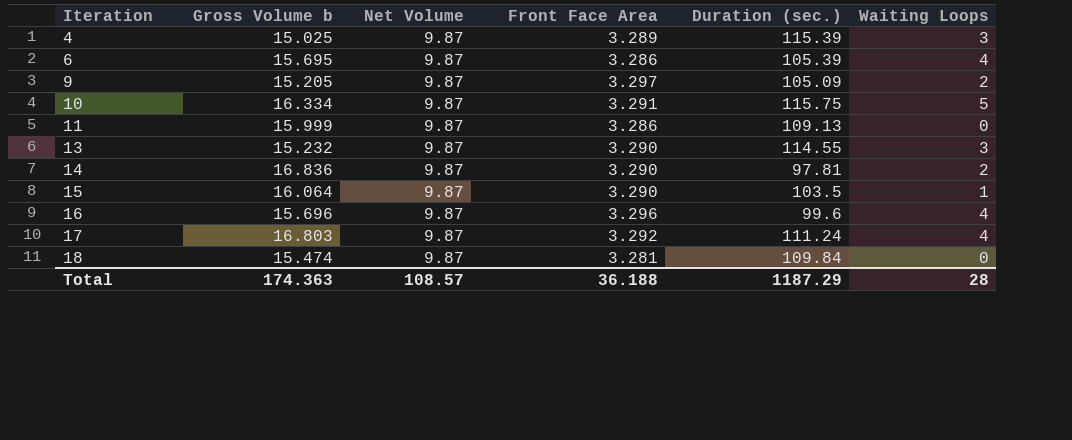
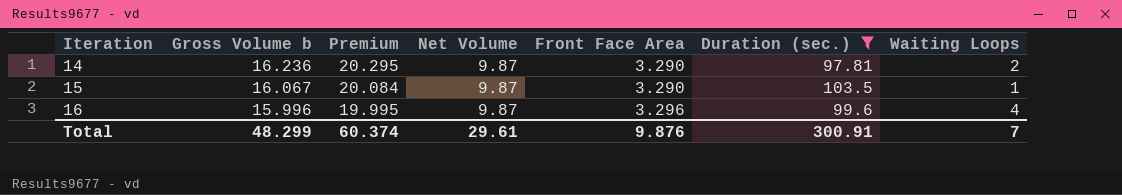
filter: none -> Duration (sec.) <= 103.5
column Premium | formula: none -> [Gross Volume b] * 1.25
14 | Gross Volume b: 16.836 -> 16.236
15 | Gross Volume b: 16.064 -> 16.067
16 | Gross Volume b: 15.696 -> 15.996
Total | Gross Volume b: 174.363 -> 48.299
Total | Net Volume: 108.57 -> 29.61
Total | Front Face Area: 36.188 -> 9.876
Total | Duration (sec.): 1187.29 -> 300.91
Total | Waiting Loops: 28 -> 7

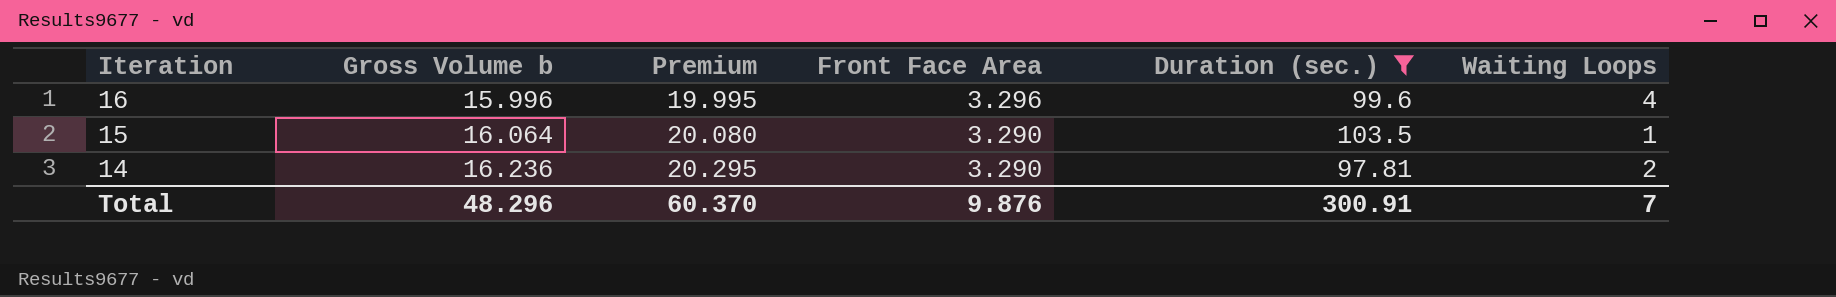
row order: Iteration ascending -> Iteration descending
column Net Volume | position: 4 -> none
15 | Gross Volume b: 16.067 -> 16.064
15 | Premium: 20.084 -> 20.080
Total | Gross Volume b: 48.299 -> 48.296
Total | Premium: 60.374 -> 60.370

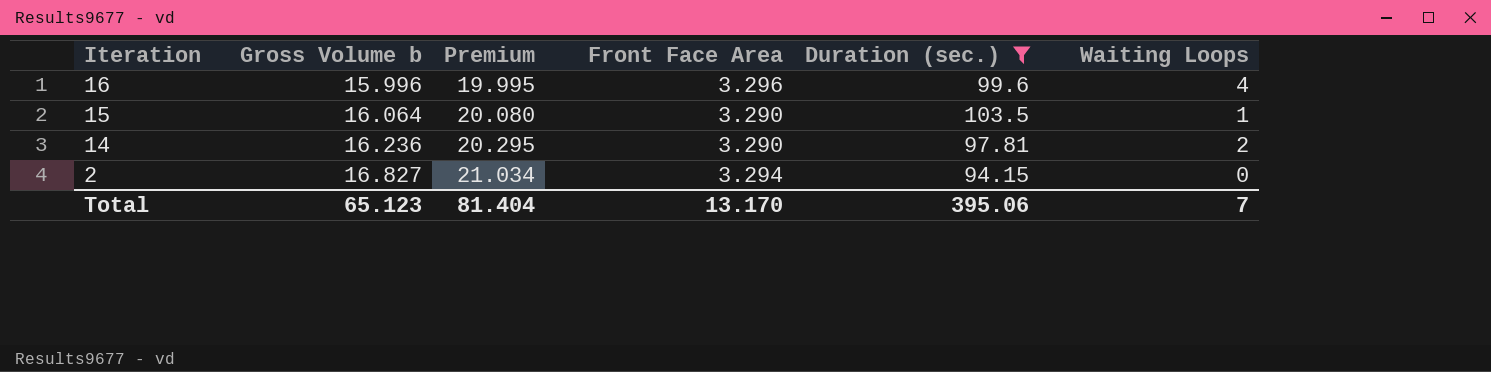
row 2: none -> 16.827 | 21.034 | 3.294 | 94.15 | 0
Total | Gross Volume b: 48.296 -> 65.123
Total | Premium: 60.370 -> 81.404
Total | Front Face Area: 9.876 -> 13.170
Total | Duration (sec.): 300.91 -> 395.06

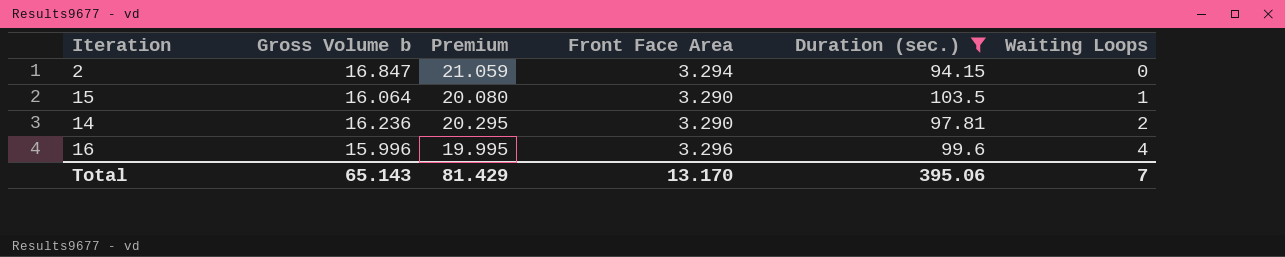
row order: Iteration descending -> Waiting Loops ascending
2 | Gross Volume b: 16.827 -> 16.847
2 | Premium: 21.034 -> 21.059
Total | Gross Volume b: 65.123 -> 65.143
Total | Premium: 81.404 -> 81.429

